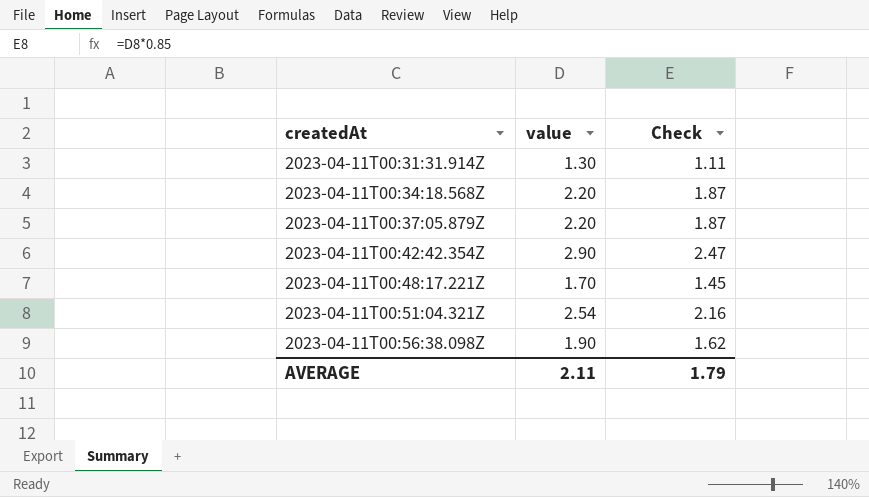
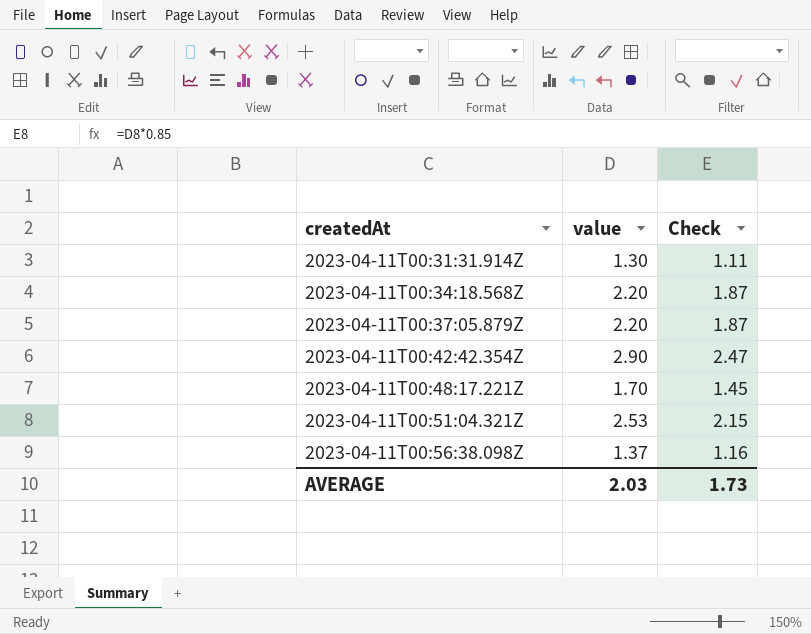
2023-04-11T00:51:04.321Z | value: 2.54 -> 2.53
2023-04-11T00:51:04.321Z | Check: 2.16 -> 2.15
2023-04-11T00:56:38.098Z | value: 1.90 -> 1.37
2023-04-11T00:56:38.098Z | Check: 1.62 -> 1.16
AVERAGE | value: 2.11 -> 2.03
AVERAGE | Check: 1.79 -> 1.73

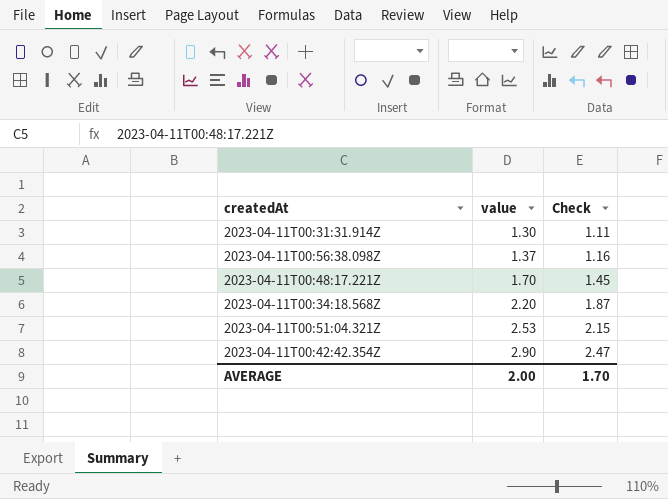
row order: createdAt ascending -> value ascending
row 2023-04-11T00:37:05.879Z: 2.20 | 1.87 -> none
AVERAGE | value: 2.03 -> 2.00
AVERAGE | Check: 1.73 -> 1.70

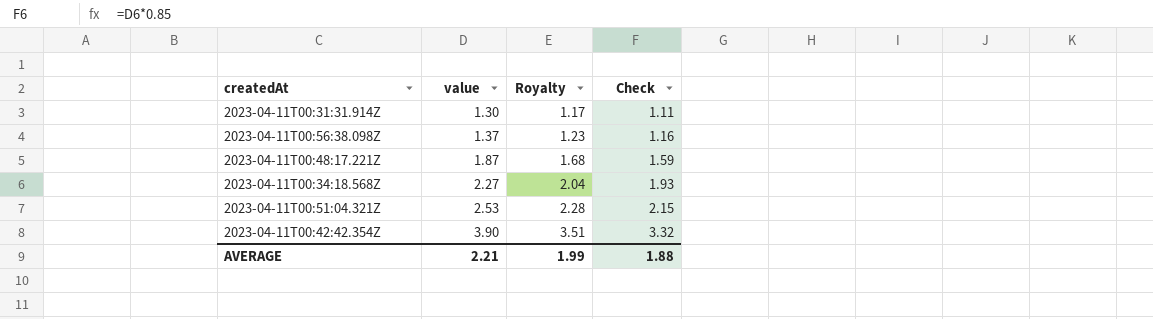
column Royalty | formula: none -> [value] * 0.9
2023-04-11T00:48:17.221Z | value: 1.70 -> 1.87
2023-04-11T00:48:17.221Z | Check: 1.45 -> 1.59
2023-04-11T00:34:18.568Z | value: 2.20 -> 2.27
2023-04-11T00:34:18.568Z | Check: 1.87 -> 1.93
2023-04-11T00:42:42.354Z | value: 2.90 -> 3.90
2023-04-11T00:42:42.354Z | Check: 2.47 -> 3.32
AVERAGE | value: 2.00 -> 2.21
AVERAGE | Check: 1.70 -> 1.88

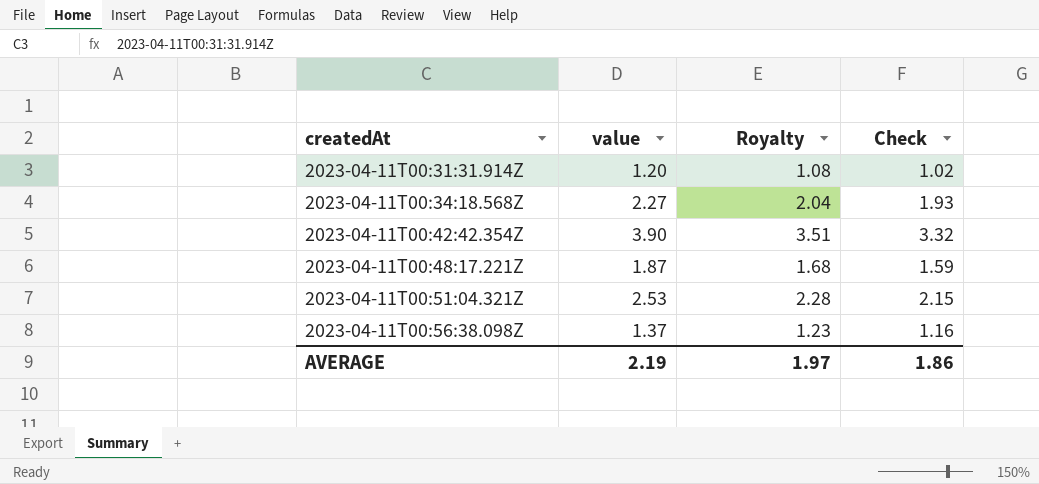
row order: value ascending -> createdAt ascending
2023-04-11T00:31:31.914Z | value: 1.30 -> 1.20
2023-04-11T00:31:31.914Z | Royalty: 1.17 -> 1.08
2023-04-11T00:31:31.914Z | Check: 1.11 -> 1.02
AVERAGE | value: 2.21 -> 2.19
AVERAGE | Royalty: 1.99 -> 1.97
AVERAGE | Check: 1.88 -> 1.86

